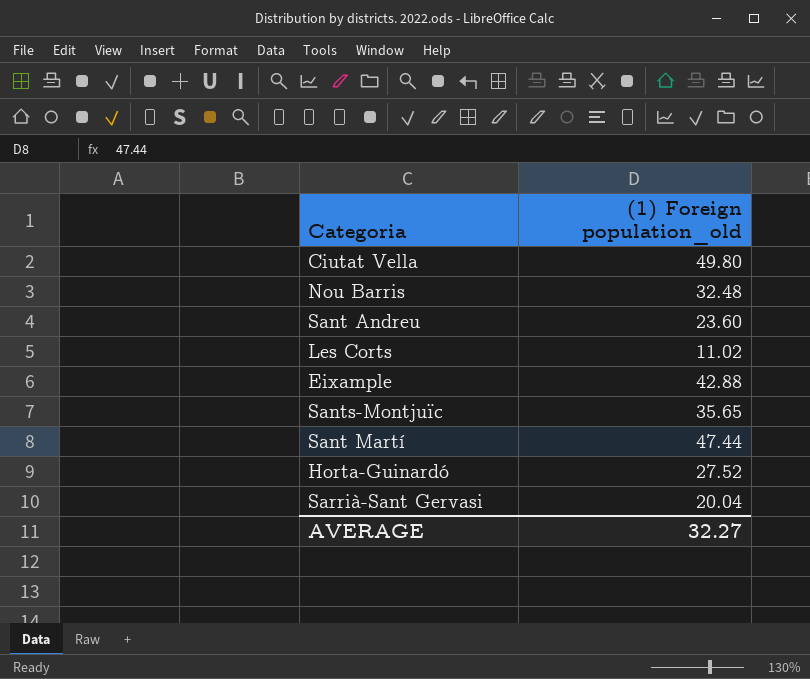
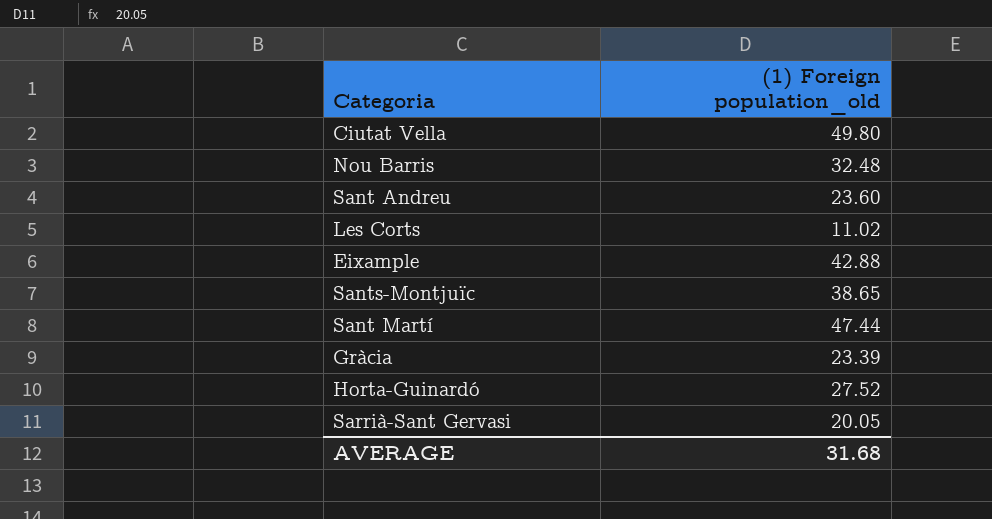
Sants-Montjuïc | (1) Foreign population_old: 35.65 -> 38.65
row Gràcia: none -> 23.39
Sarrià-Sant Gervasi | (1) Foreign population_old: 20.04 -> 20.05
AVERAGE | (1) Foreign population_old: 32.27 -> 31.68

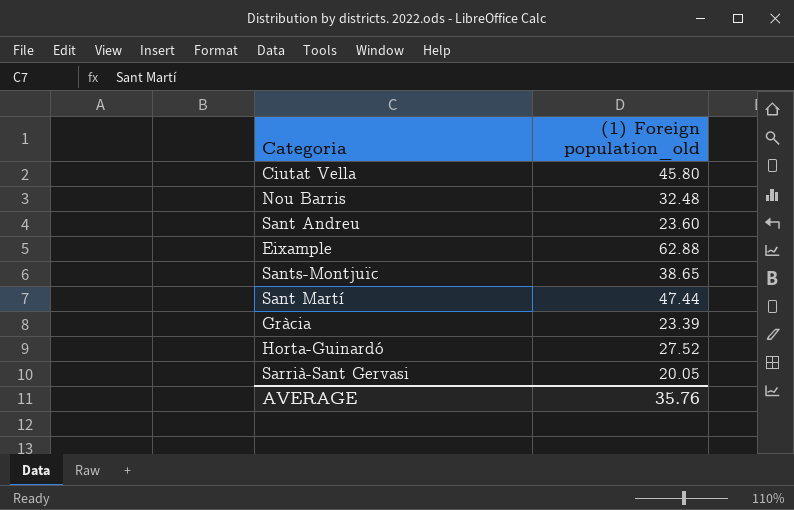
row Les Corts: 11.02 -> none
Ciutat Vella | (1) Foreign population_old: 49.80 -> 45.80
Eixample | (1) Foreign population_old: 42.88 -> 62.88
AVERAGE | (1) Foreign population_old: 31.68 -> 35.76

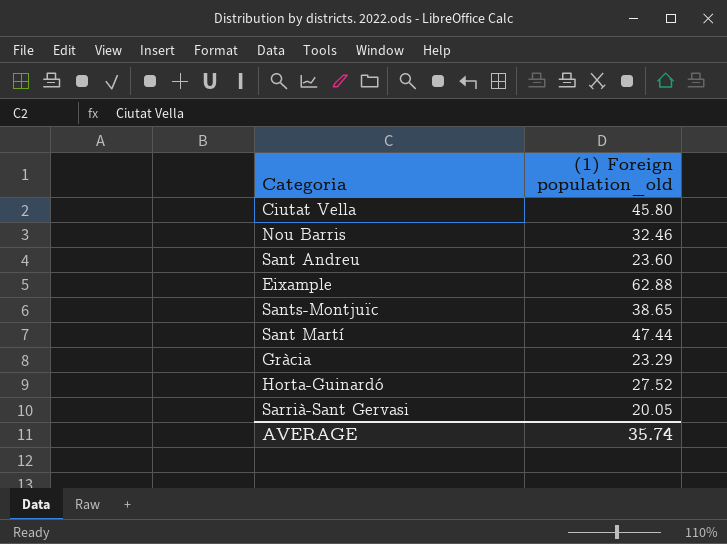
Nou Barris | (1) Foreign population_old: 32.48 -> 32.46
Gràcia | (1) Foreign population_old: 23.39 -> 23.29
AVERAGE | (1) Foreign population_old: 35.76 -> 35.74

